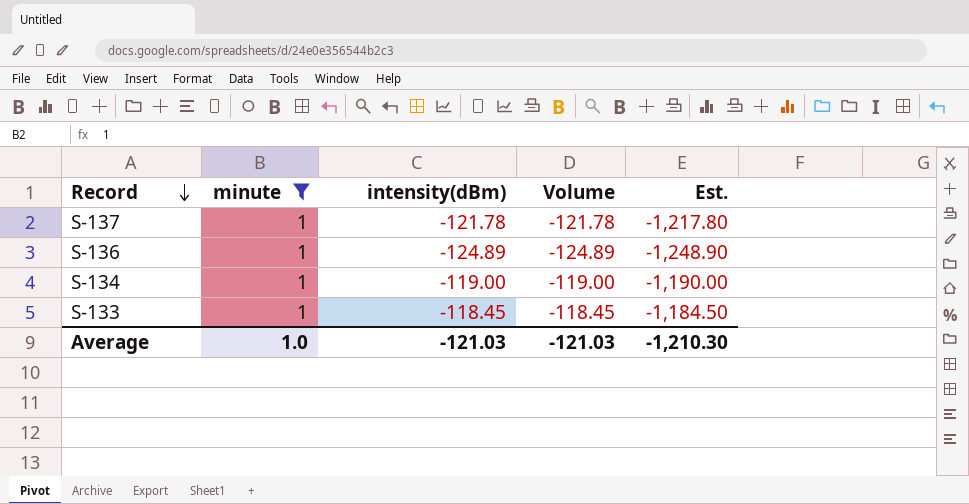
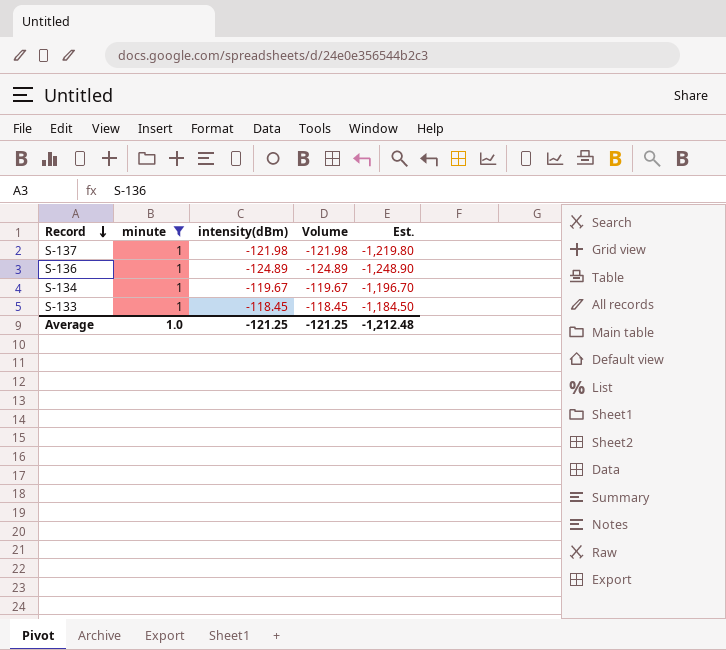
S-137 | intensity(dBm): -121.78 -> -121.98
S-137 | Volume: -121.78 -> -121.98
S-137 | Est.: -1,217.80 -> -1,219.80
S-134 | intensity(dBm): -119.00 -> -119.67
S-134 | Volume: -119.00 -> -119.67
S-134 | Est.: -1,190.00 -> -1,196.70
Average | intensity(dBm): -121.03 -> -121.25
Average | Volume: -121.03 -> -121.25
Average | Est.: -1,210.30 -> -1,212.48

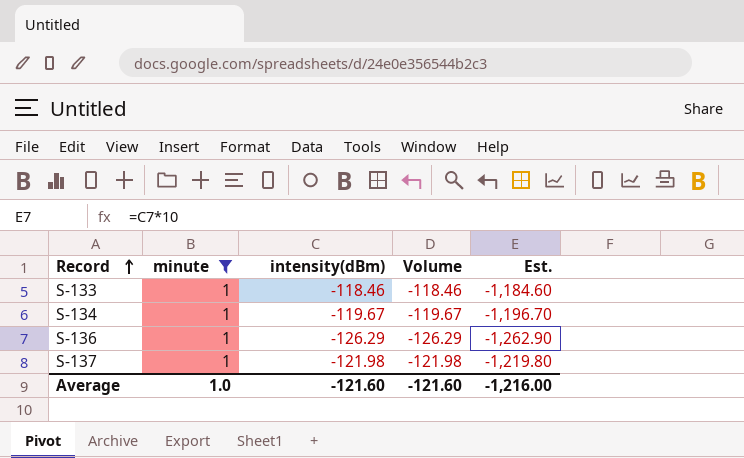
row order: Record descending -> Record ascending
S-133 | intensity(dBm): -118.45 -> -118.46
S-133 | Volume: -118.45 -> -118.46
S-133 | Est.: -1,184.50 -> -1,184.60
S-136 | intensity(dBm): -124.89 -> -126.29
S-136 | Volume: -124.89 -> -126.29
S-136 | Est.: -1,248.90 -> -1,262.90
Average | intensity(dBm): -121.25 -> -121.60
Average | Volume: -121.25 -> -121.60
Average | Est.: -1,212.48 -> -1,216.00

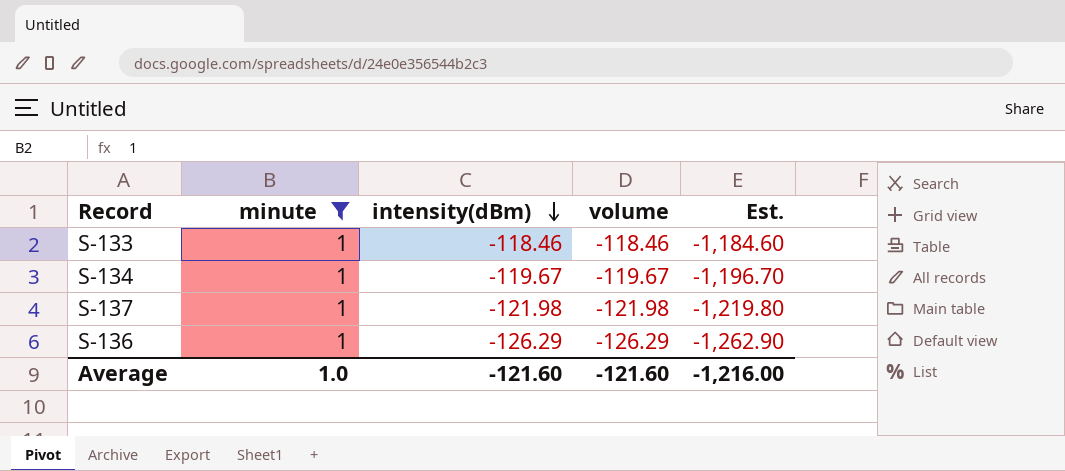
row order: Record ascending -> intensity(dBm) descending
column name: Volume -> volume

